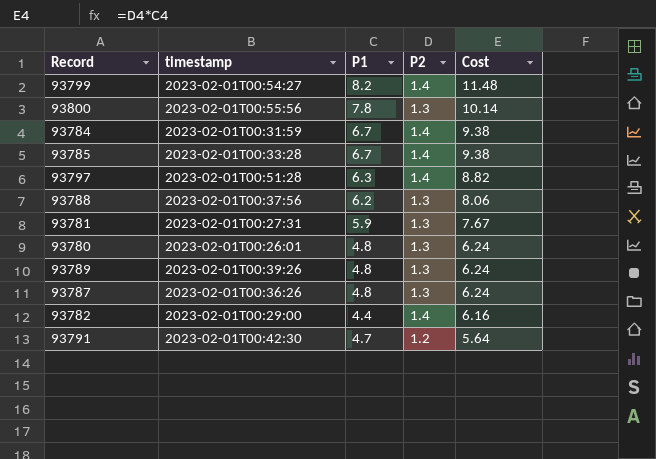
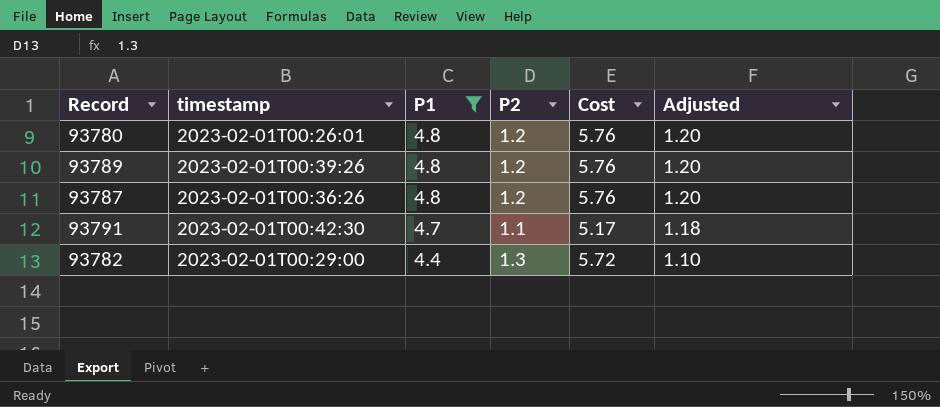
filter: none -> P1 <= 4.8
row order: Cost descending -> P1 descending
column Adjusted | formula: none -> [P1] * 0.25
93780 | P2: 1.3 -> 1.2
93780 | Cost: 6.24 -> 5.76
93789 | P2: 1.3 -> 1.2
93789 | Cost: 6.24 -> 5.76
93787 | P2: 1.3 -> 1.2
93787 | Cost: 6.24 -> 5.76
93791 | P2: 1.2 -> 1.1
93791 | Cost: 5.64 -> 5.17
93782 | P2: 1.4 -> 1.3
93782 | Cost: 6.16 -> 5.72

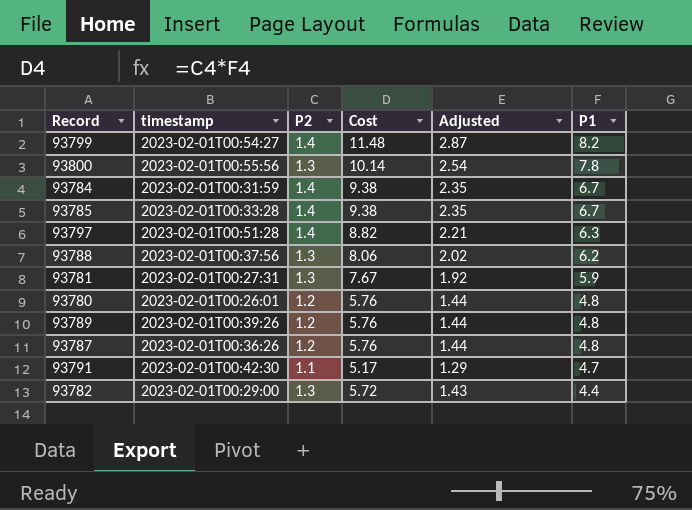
filter: P1 <= 4.8 -> none
column Adjusted | formula: [P1] * 0.25 -> [Cost] * 0.25
column P1 | position: 3 -> 6

